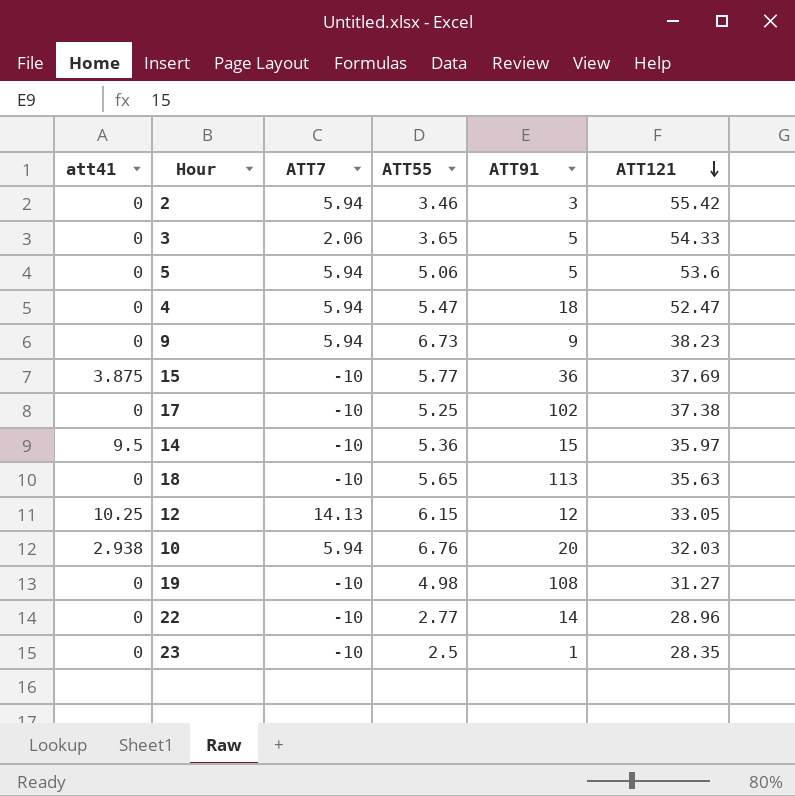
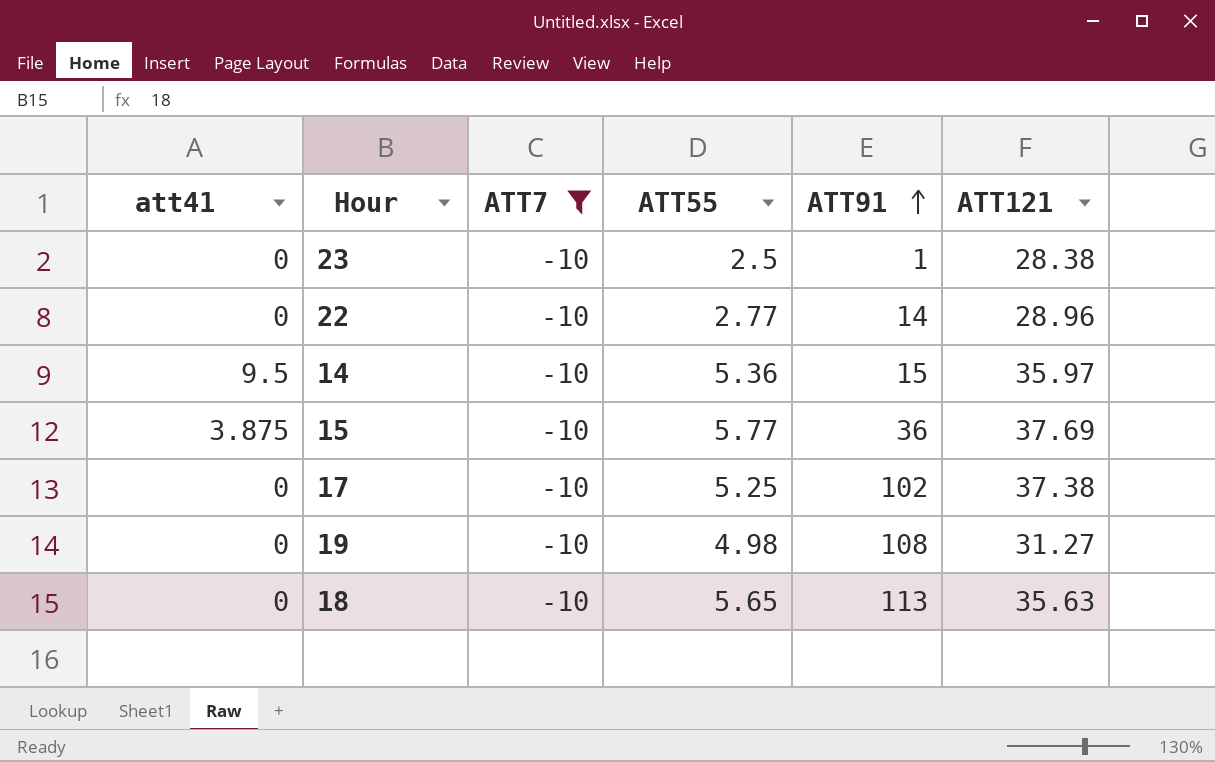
filter: none -> ATT7 = -10
row order: ATT121 descending -> ATT91 ascending
23 | ATT121: 28.35 -> 28.38

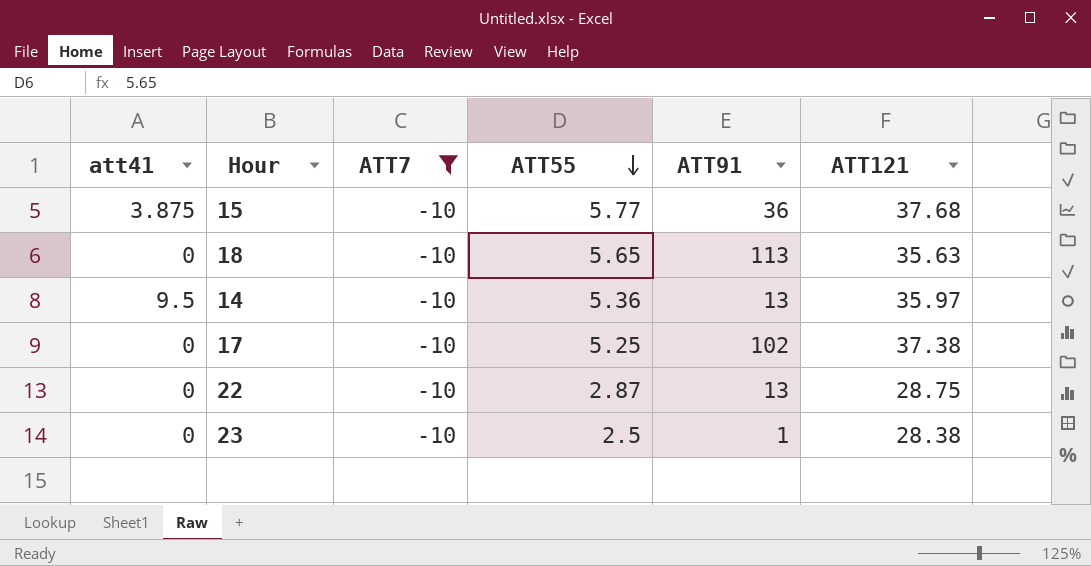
row order: ATT91 ascending -> ATT55 descending
row 19: 0 | -10 | 4.98 | 108 | 31.27 -> none
15 | ATT121: 37.69 -> 37.68
14 | ATT91: 15 -> 13
22 | ATT55: 2.77 -> 2.87
22 | ATT91: 14 -> 13
22 | ATT121: 28.96 -> 28.75

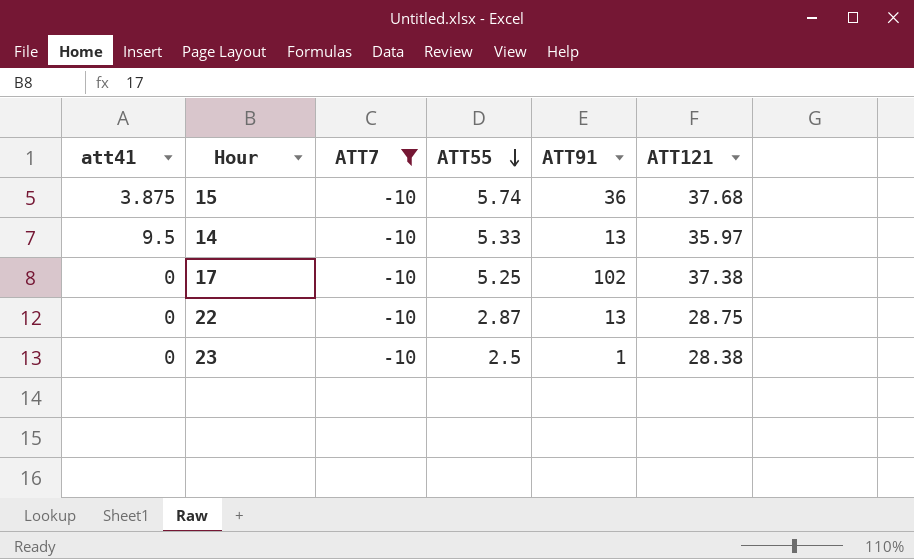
row 18: 0 | -10 | 5.65 | 113 | 35.63 -> none
15 | ATT55: 5.77 -> 5.74
14 | ATT55: 5.36 -> 5.33

